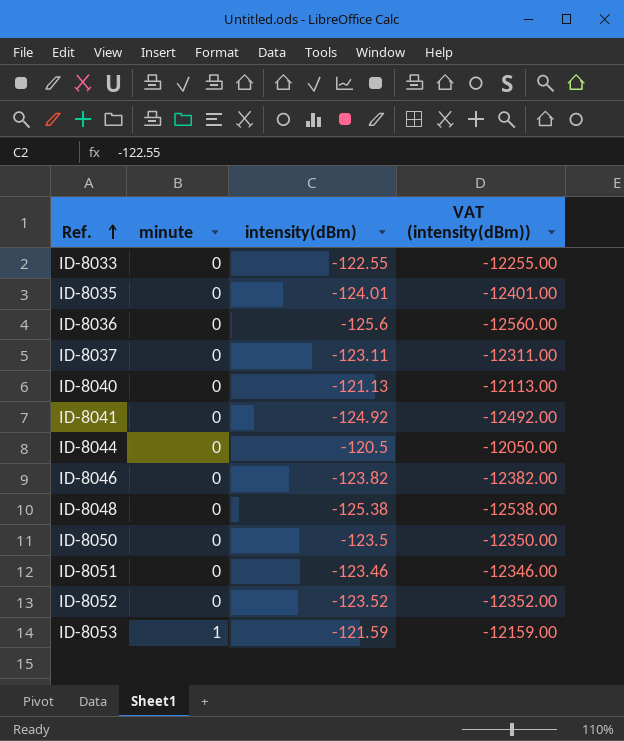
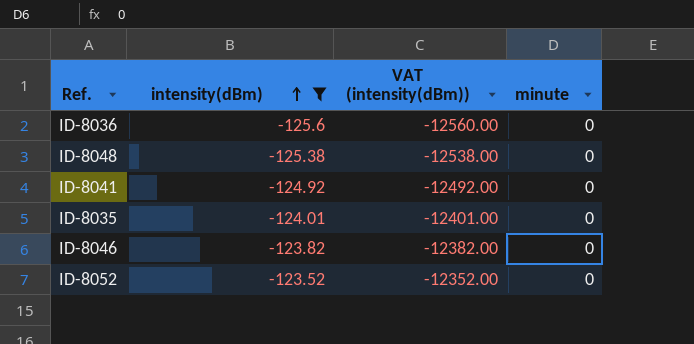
filter: none -> intensity(dBm) <= -123.52
row order: Ref. ascending -> intensity(dBm) ascending
column minute | position: 2 -> 4

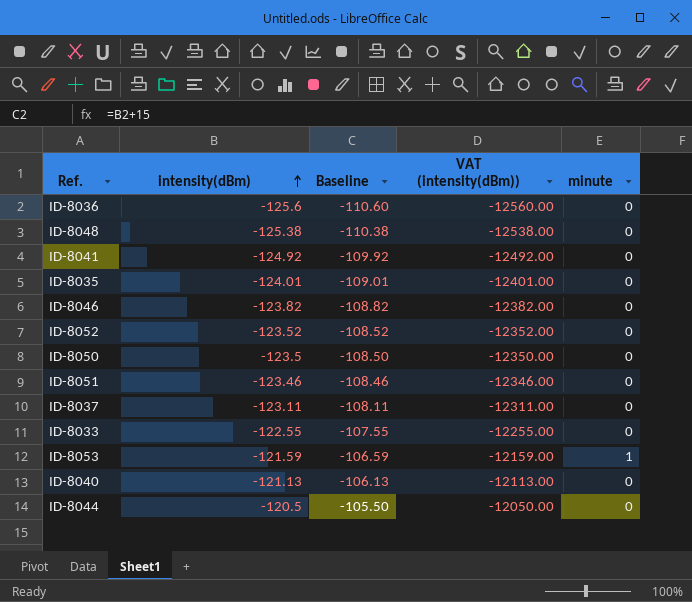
filter: intensity(dBm) <= -123.52 -> none
column Baseline | formula: none -> [intensity(dBm)] + 15

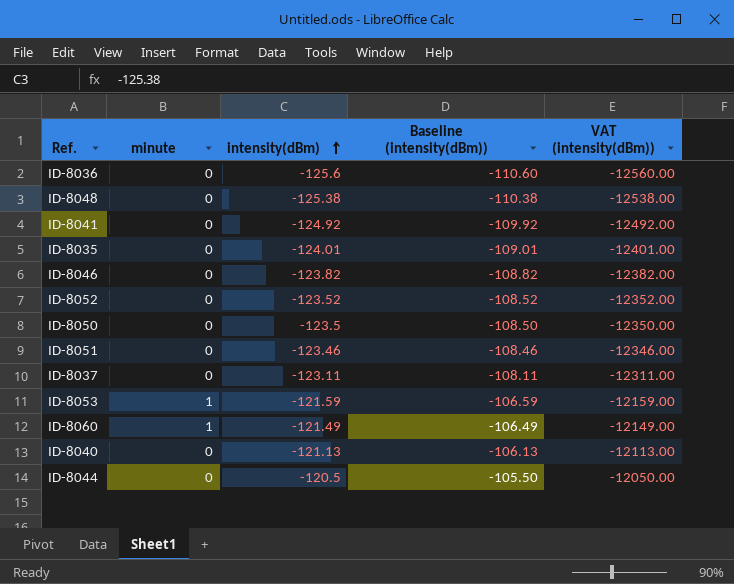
column minute | position: 5 -> 2
column name: Baseline -> Baseline (intensity(dBm))
row ID-8033: -122.55 | -107.55 | -12255.00 | 0 -> none
row ID-8060: none -> 1 | -121.49 | -106.49 | -12149.00

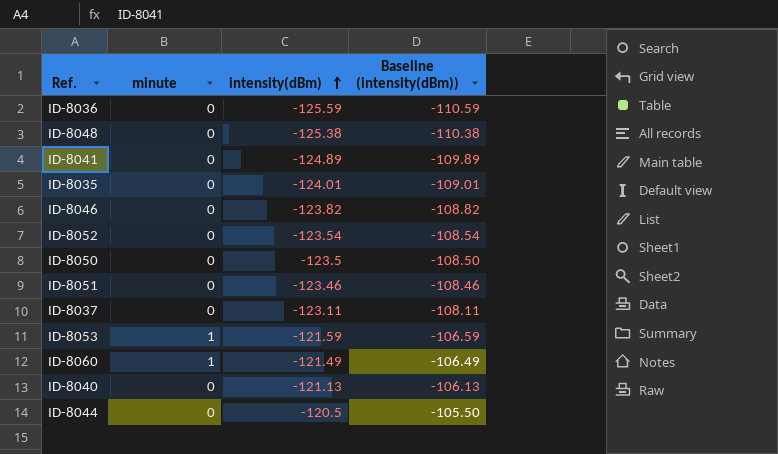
column VAT (intensity(dBm)) | formula: [intensity(dBm)] * 100 -> none
ID-8036 | intensity(dBm): -125.6 -> -125.59
ID-8036 | Baseline (intensity(dBm)): -110.60 -> -110.59
ID-8041 | intensity(dBm): -124.92 -> -124.89
ID-8041 | Baseline (intensity(dBm)): -109.92 -> -109.89
ID-8052 | intensity(dBm): -123.52 -> -123.54
ID-8052 | Baseline (intensity(dBm)): -108.52 -> -108.54

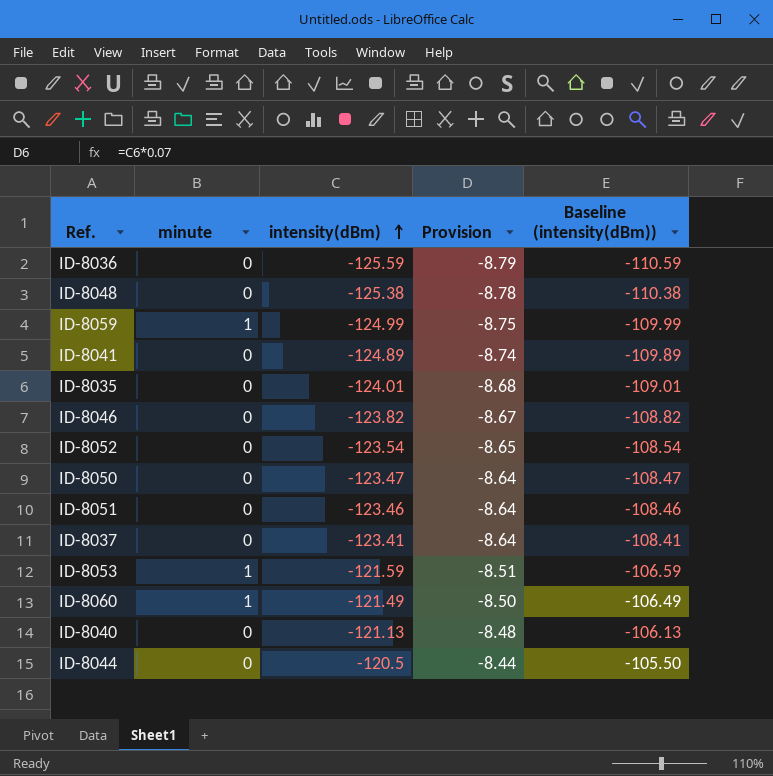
column Provision | formula: none -> [intensity(dBm)] * 0.07
row ID-8059: none -> 1 | -124.99 | -8.75 | -109.99
ID-8050 | intensity(dBm): -123.5 -> -123.47
ID-8050 | Baseline (intensity(dBm)): -108.50 -> -108.47
ID-8037 | intensity(dBm): -123.11 -> -123.41
ID-8037 | Baseline (intensity(dBm)): -108.11 -> -108.41

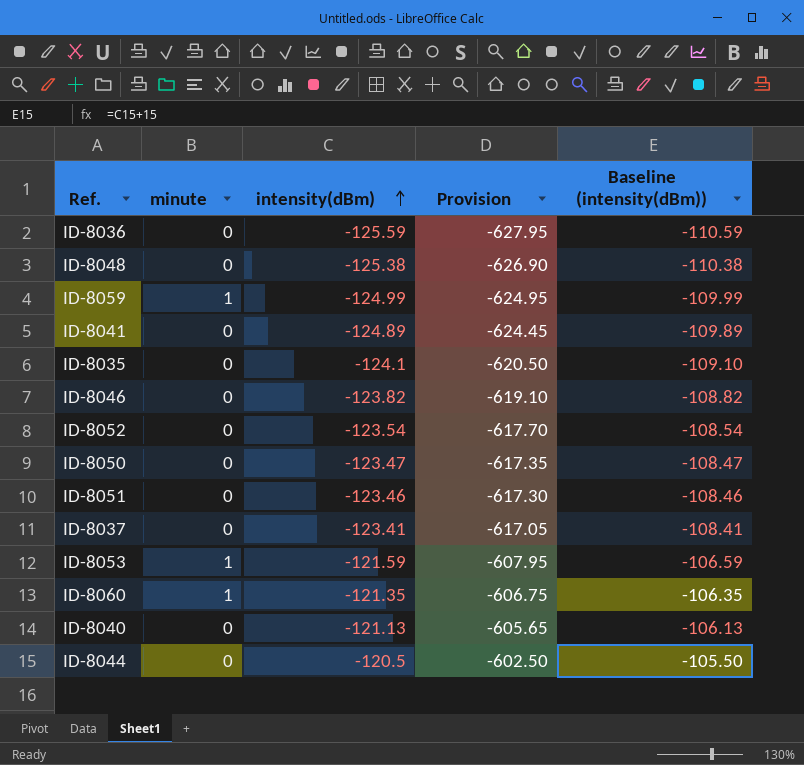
column Provision | formula: [intensity(dBm)] * 0.07 -> [intensity(dBm)] * 5
ID-8035 | intensity(dBm): -124.01 -> -124.1
ID-8035 | Baseline (intensity(dBm)): -109.01 -> -109.10
ID-8060 | intensity(dBm): -121.49 -> -121.35
ID-8060 | Baseline (intensity(dBm)): -106.49 -> -106.35

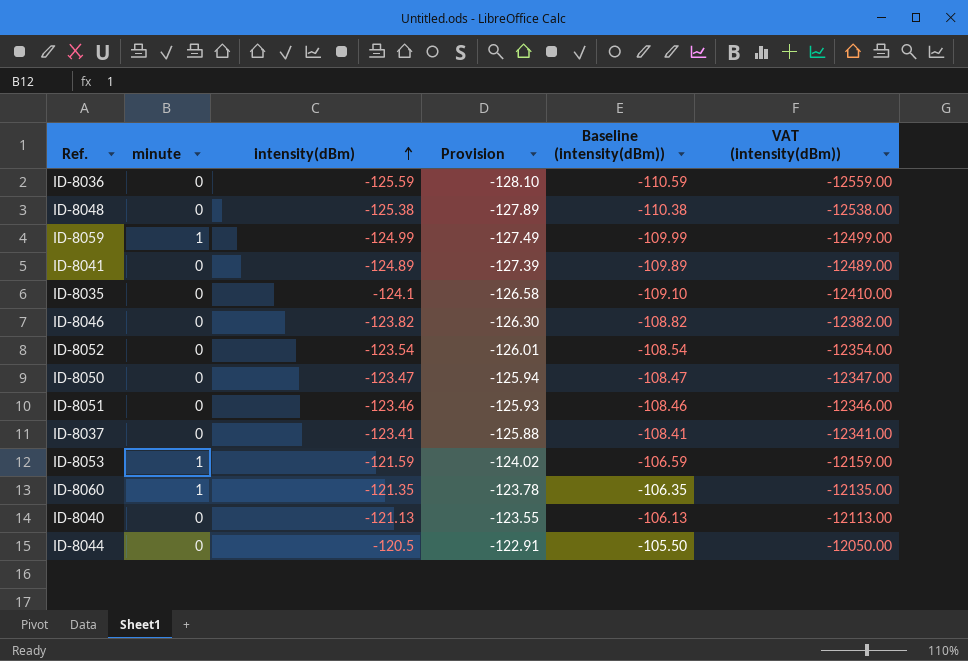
column Provision | formula: [intensity(dBm)] * 5 -> [intensity(dBm)] * 1.02
column VAT (intensity(dBm)) | formula: none -> [intensity(dBm)] * 100

